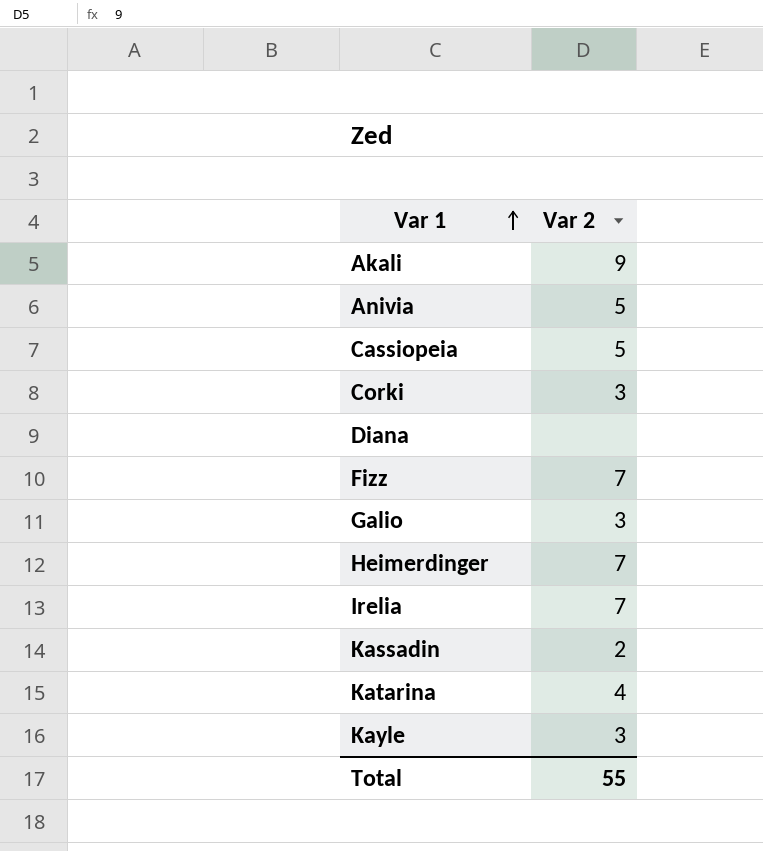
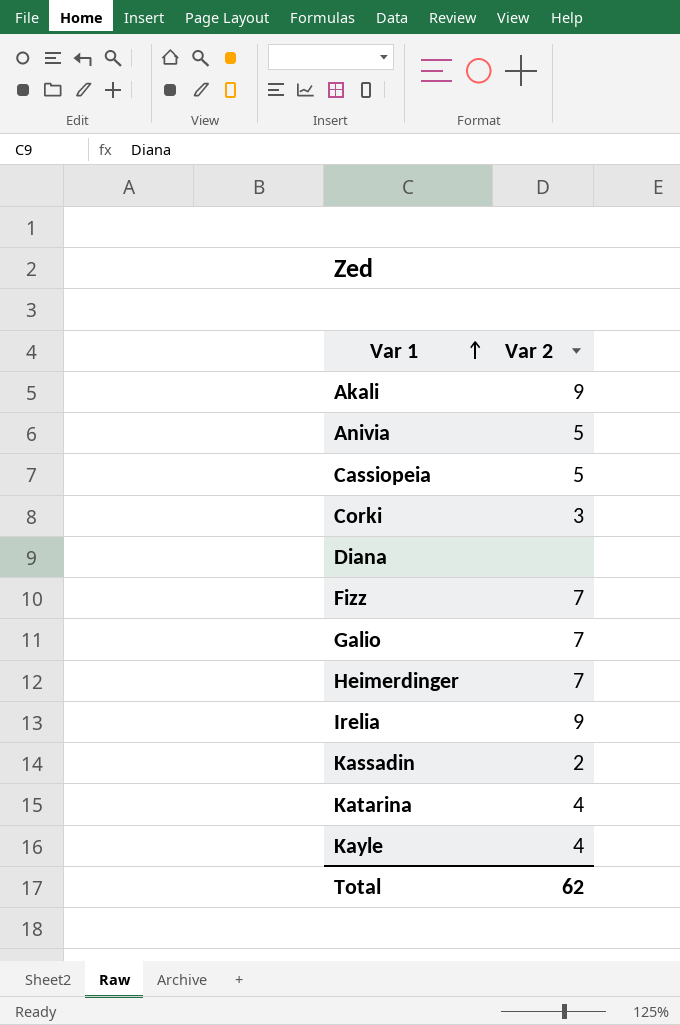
Galio | Var 2: 3 -> 7
Irelia | Var 2: 7 -> 9
Kayle | Var 2: 3 -> 4
Total | Var 2: 55 -> 62

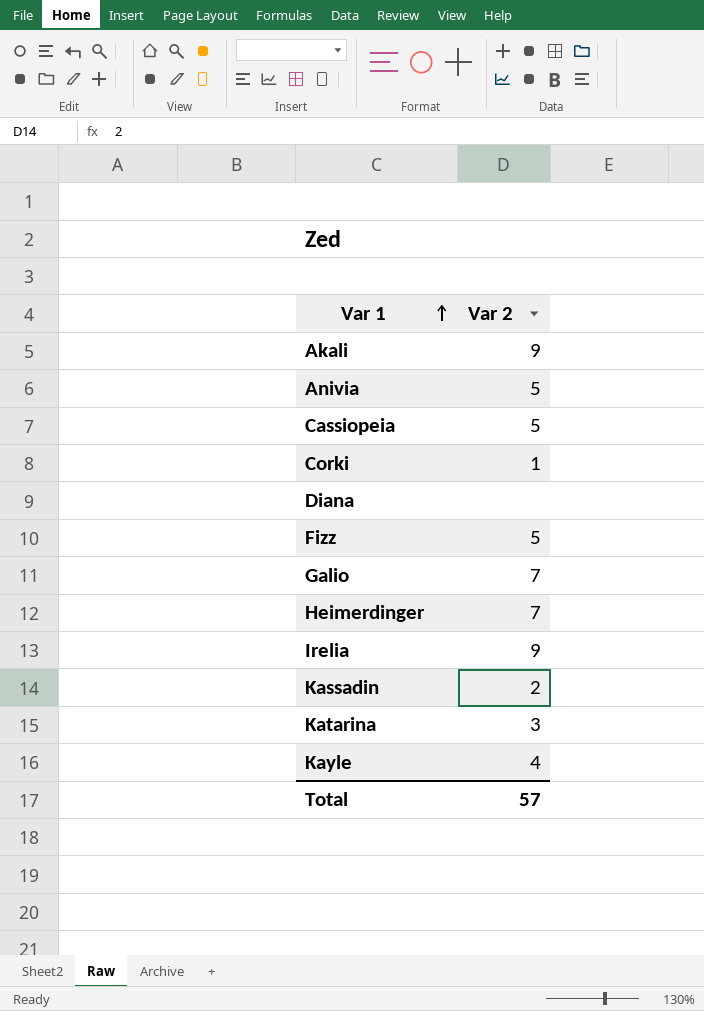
Corki | Var 2: 3 -> 1
Fizz | Var 2: 7 -> 5
Katarina | Var 2: 4 -> 3
Total | Var 2: 62 -> 57

